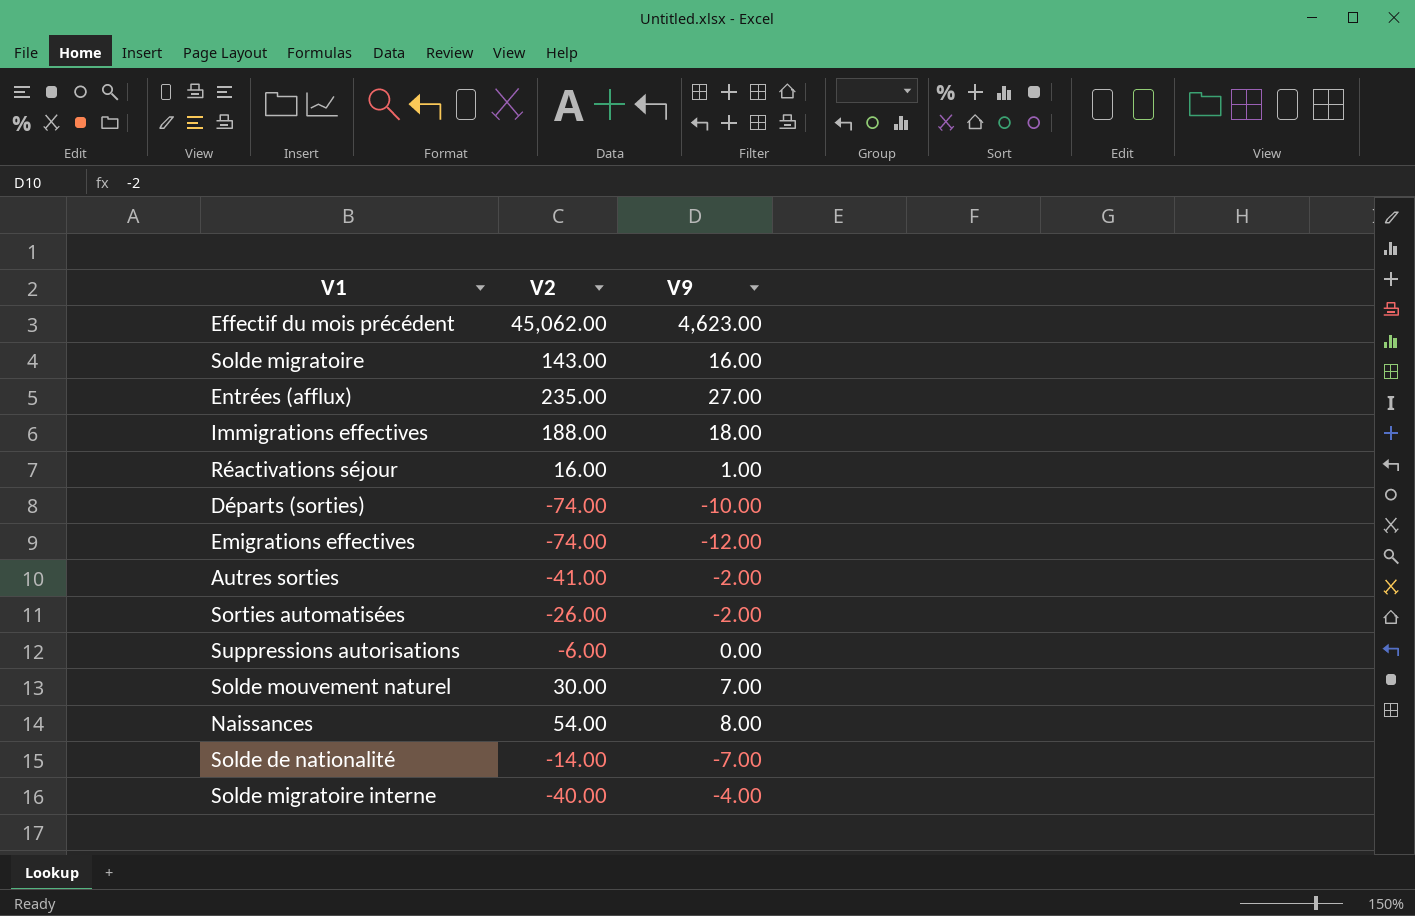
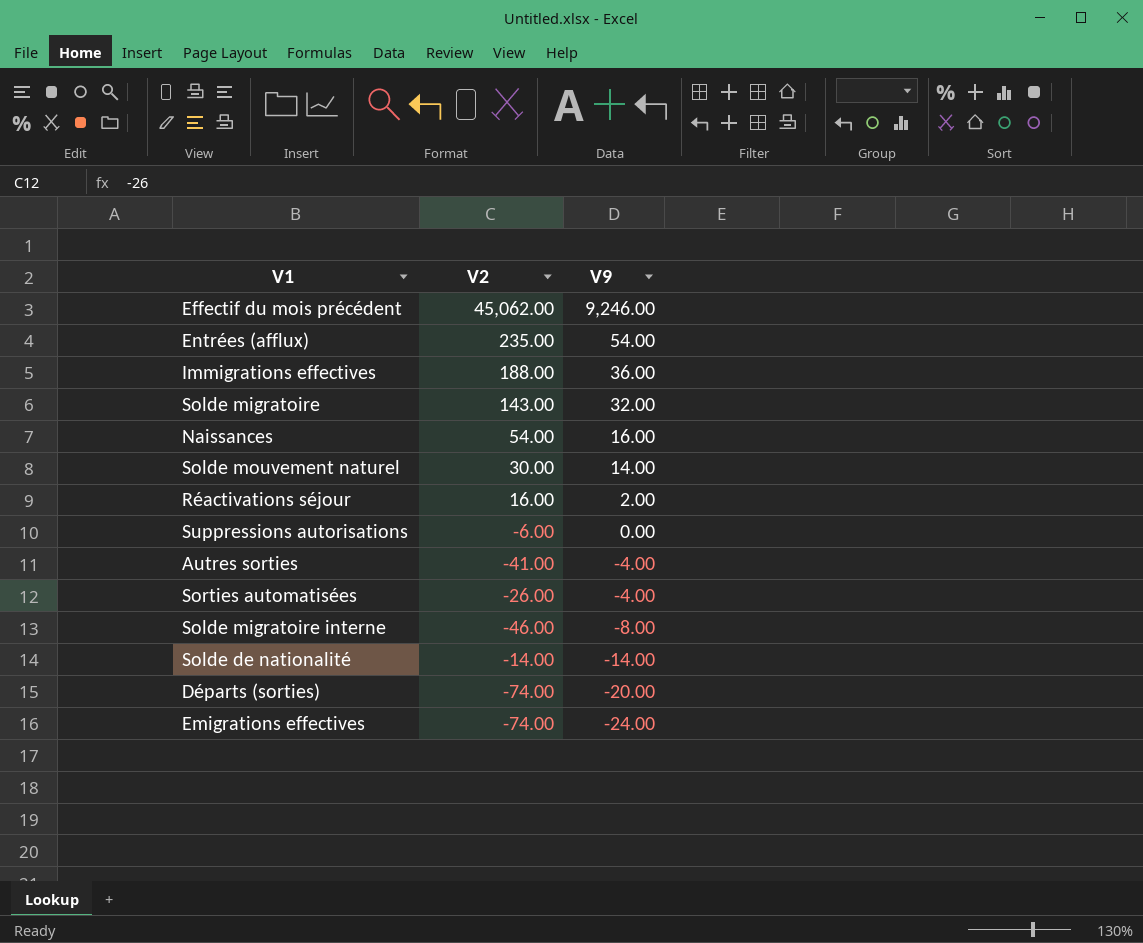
row order: none -> V9 descending
Effectif du mois précédent | V9: 4,623.00 -> 9,246.00
Entrées (afflux) | V9: 27.00 -> 54.00
Immigrations effectives | V9: 18.00 -> 36.00
Solde migratoire | V9: 16.00 -> 32.00
Naissances | V9: 8.00 -> 16.00
Solde mouvement naturel | V9: 7.00 -> 14.00
Réactivations séjour | V9: 1.00 -> 2.00
Autres sorties | V9: -2.00 -> -4.00
Sorties automatisées | V9: -2.00 -> -4.00
Solde migratoire interne | V2: -40.00 -> -46.00
Solde migratoire interne | V9: -4.00 -> -8.00
Solde de nationalité | V9: -7.00 -> -14.00
Départs (sorties) | V9: -10.00 -> -20.00
Emigrations effectives | V9: -12.00 -> -24.00

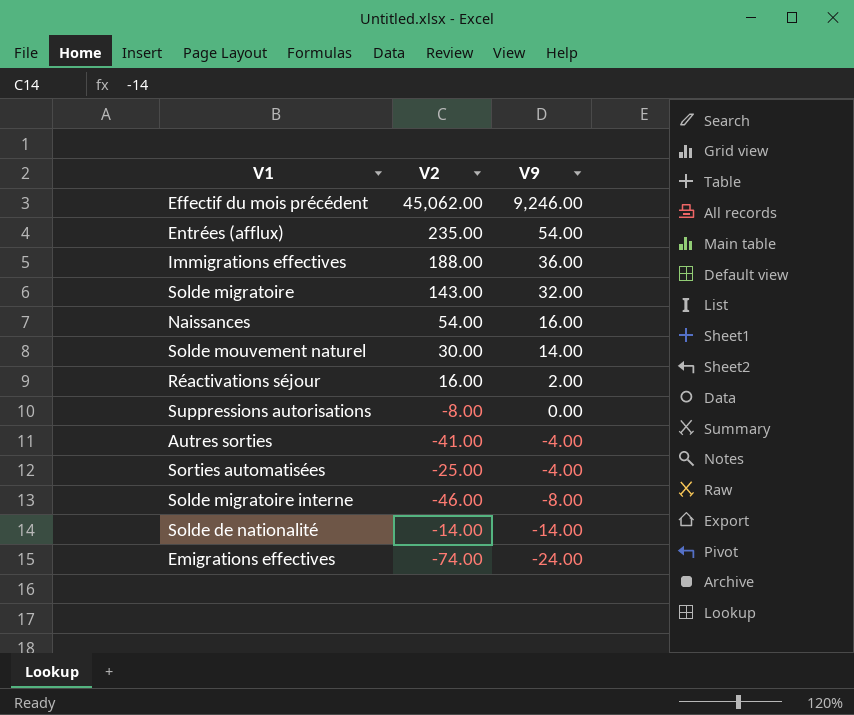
row Départs (sorties): -74.00 | -20.00 -> none
Suppressions autorisations | V2: -6.00 -> -8.00
Sorties automatisées | V2: -26.00 -> -25.00

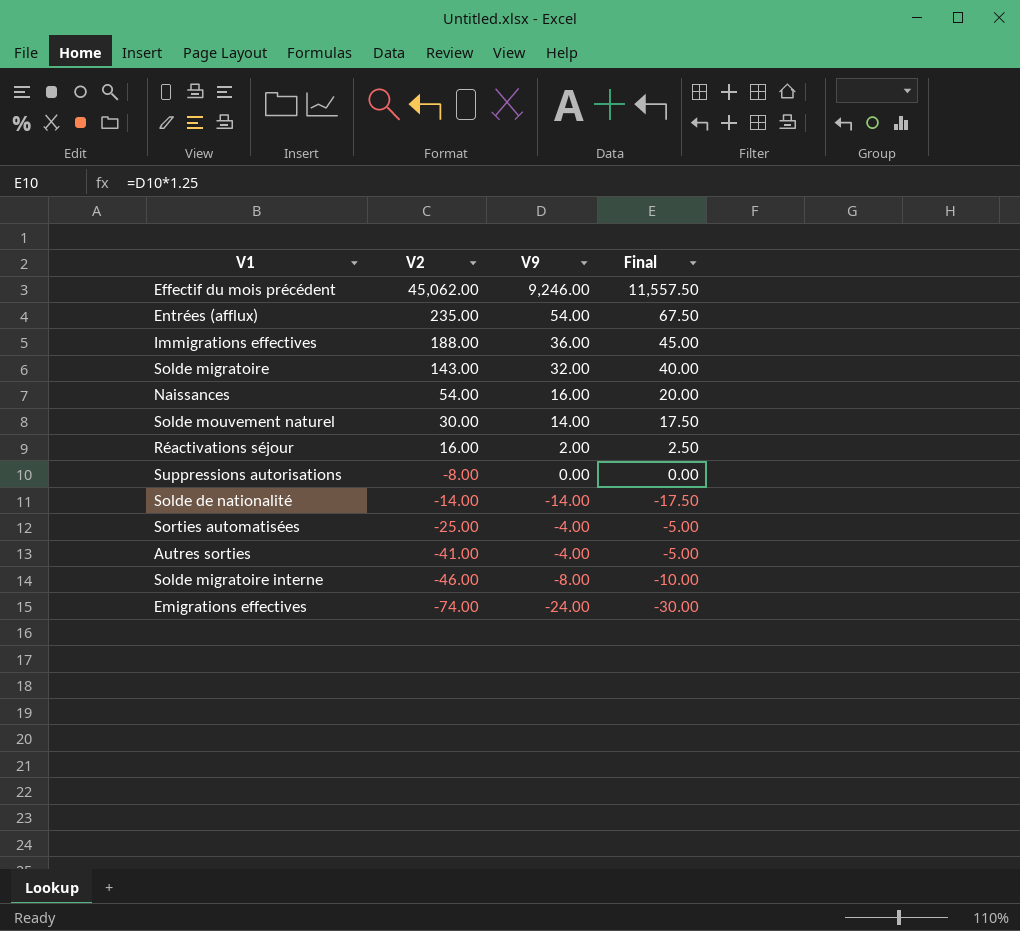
row order: V9 descending -> V2 descending
column Final | formula: none -> [V9] * 1.25

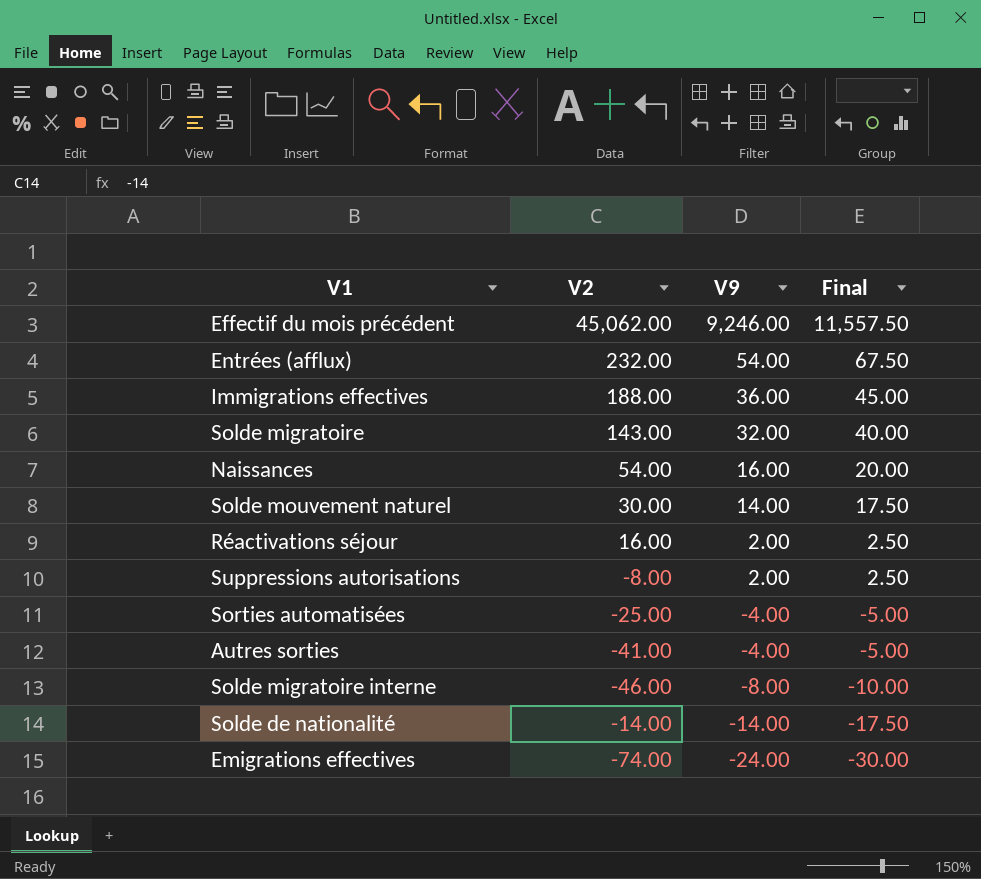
row order: V2 descending -> V9 descending
Entrées (afflux) | V2: 235.00 -> 232.00
Suppressions autorisations | V9: 0.00 -> 2.00
Suppressions autorisations | Final: 0.00 -> 2.50

